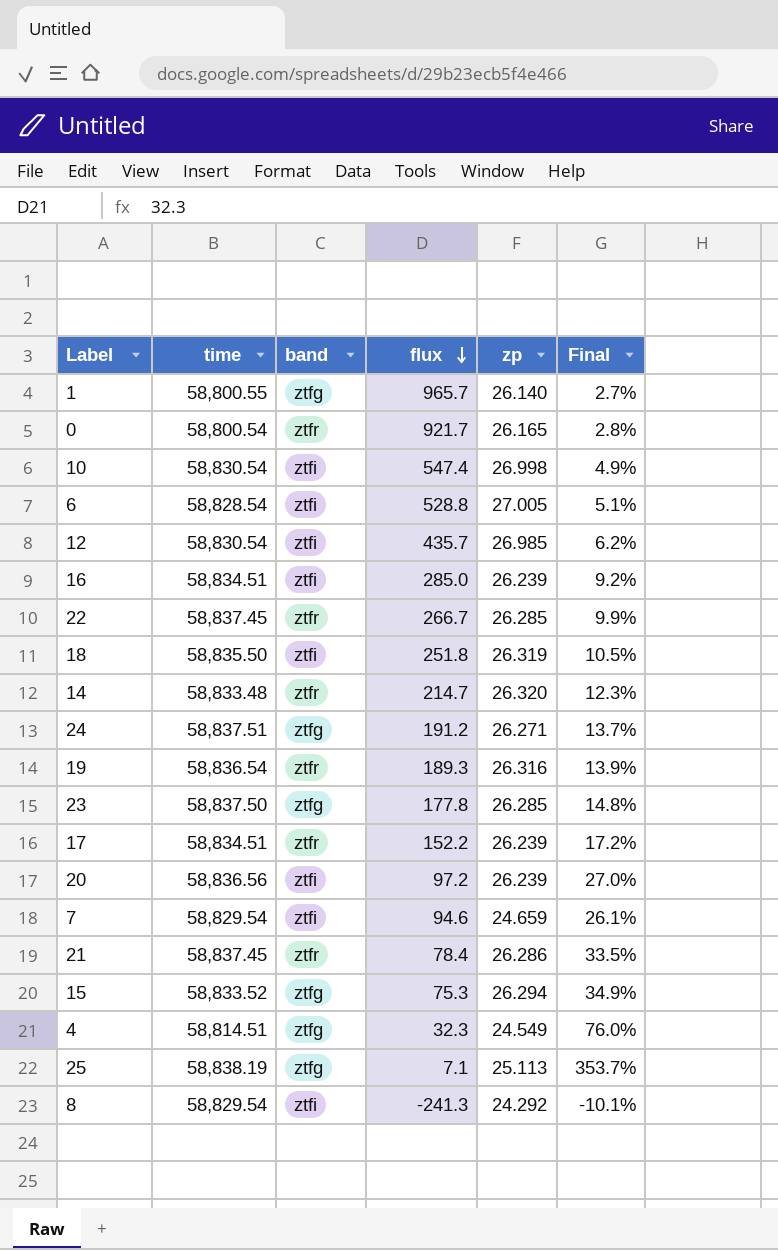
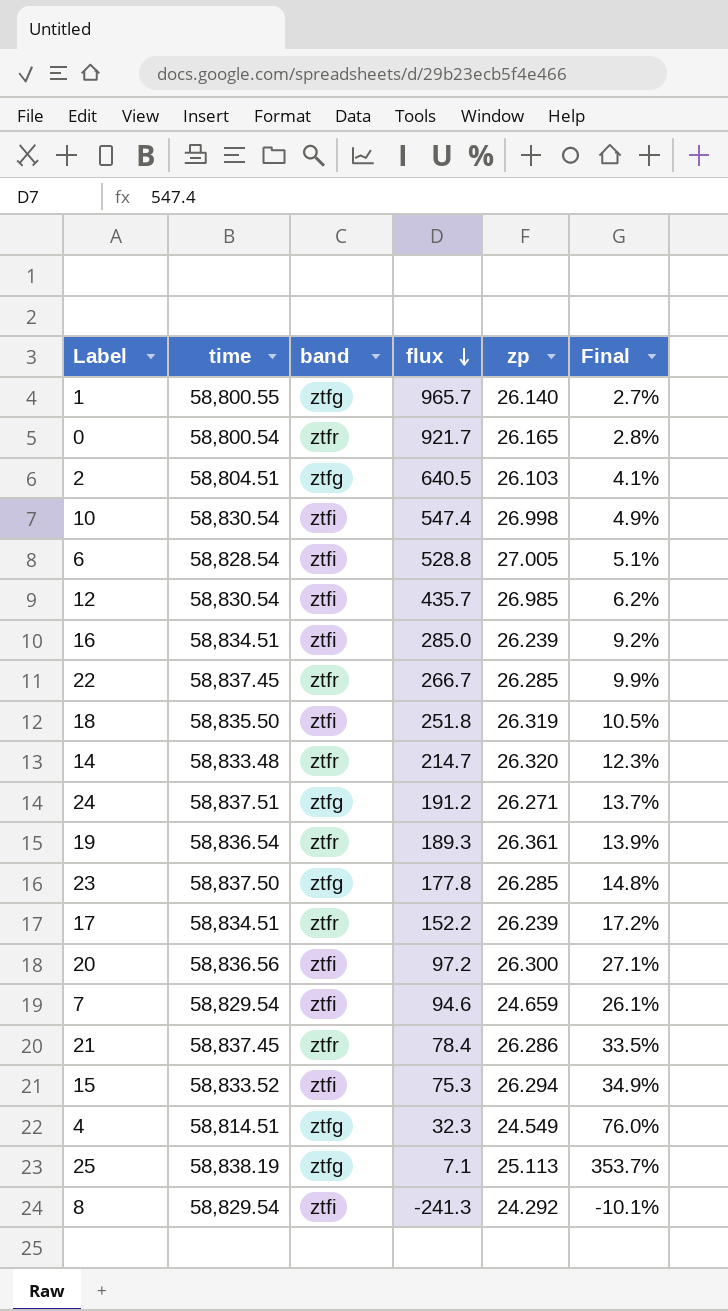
row 2: none -> 58,804.51 | ztfg | 640.5 | 26.103 | 4.1%
19 | zp: 26.316 -> 26.361
20 | zp: 26.239 -> 26.300
20 | Final: 27.0% -> 27.1%
15 | band: ztfg -> ztfi

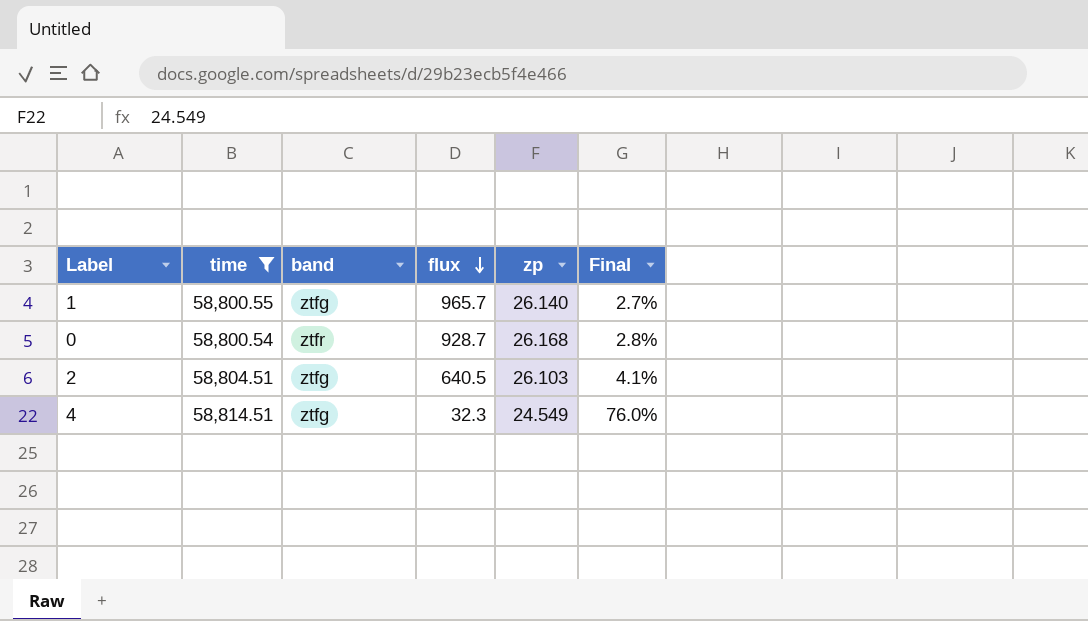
filter: none -> time <= 58,814.51
0 | flux: 921.7 -> 928.7
0 | zp: 26.165 -> 26.168

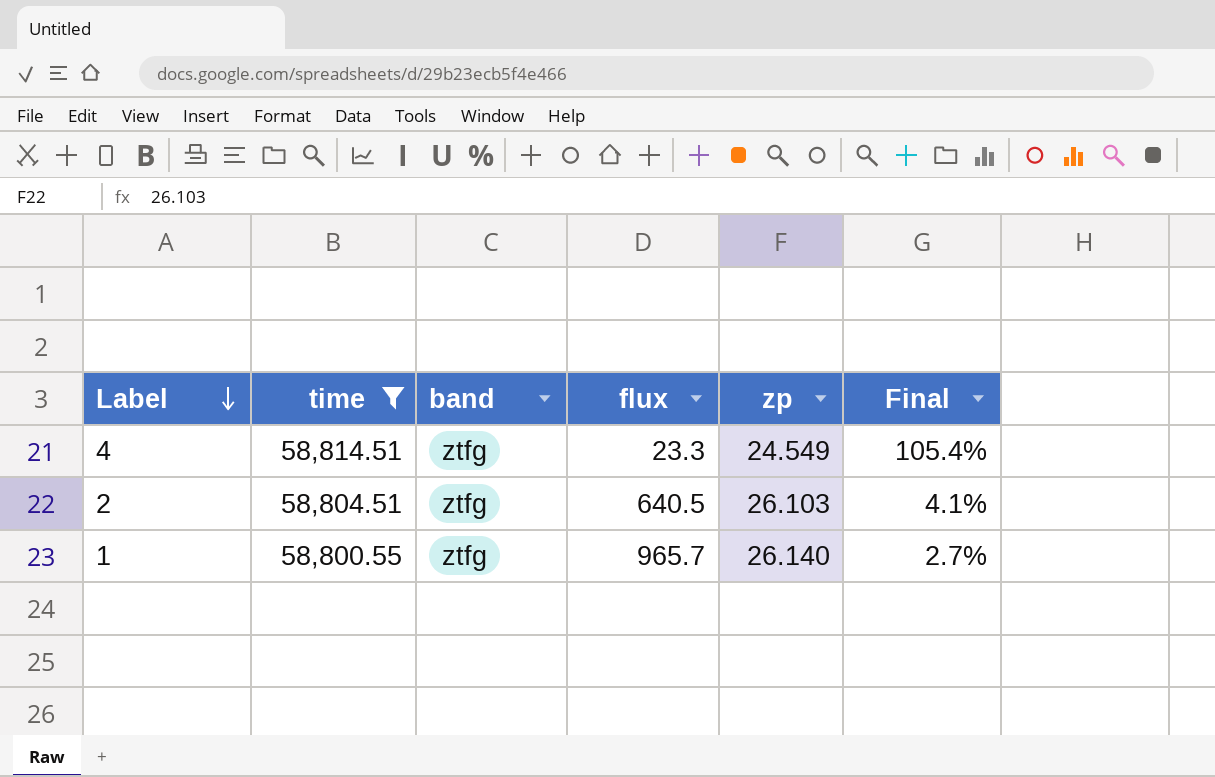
row order: flux descending -> Label descending
row 0: 58,800.54 | ztfr | 928.7 | 26.168 | 2.8% -> none
4 | flux: 32.3 -> 23.3
4 | Final: 76.0% -> 105.4%

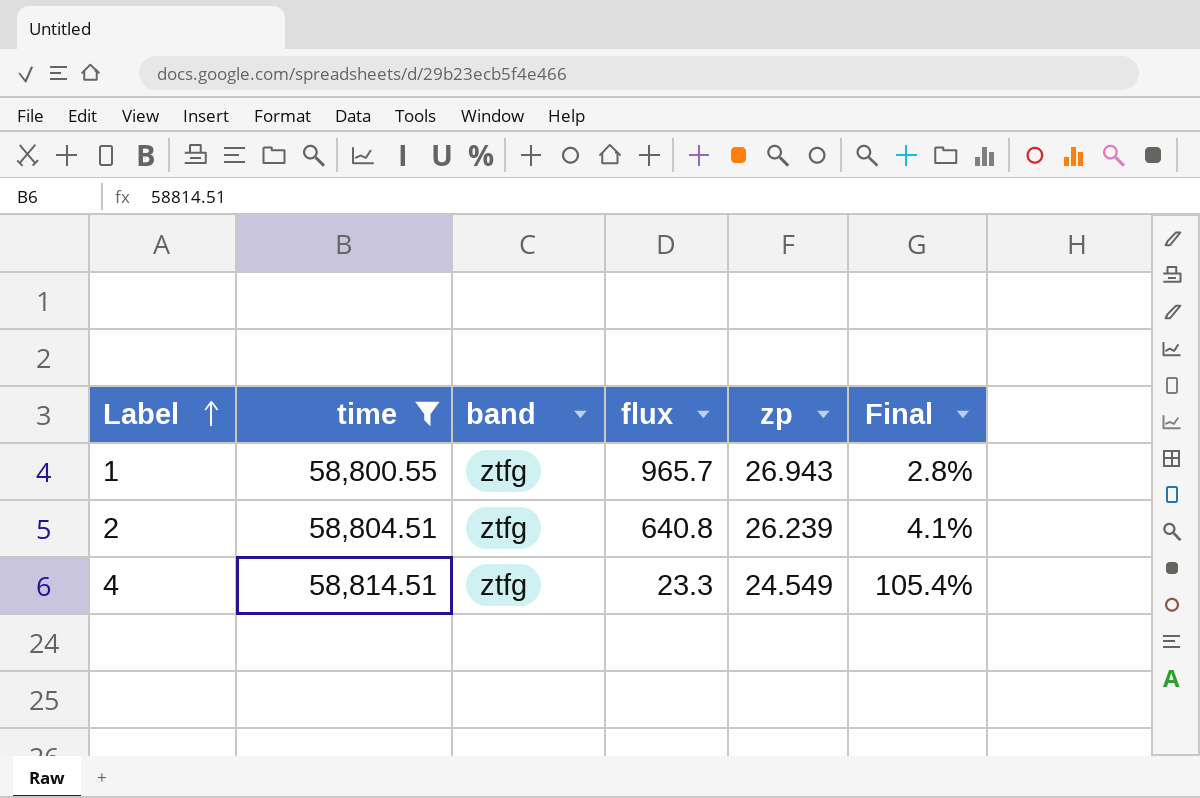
row order: Label descending -> Label ascending
1 | zp: 26.140 -> 26.943
1 | Final: 2.7% -> 2.8%
2 | flux: 640.5 -> 640.8
2 | zp: 26.103 -> 26.239

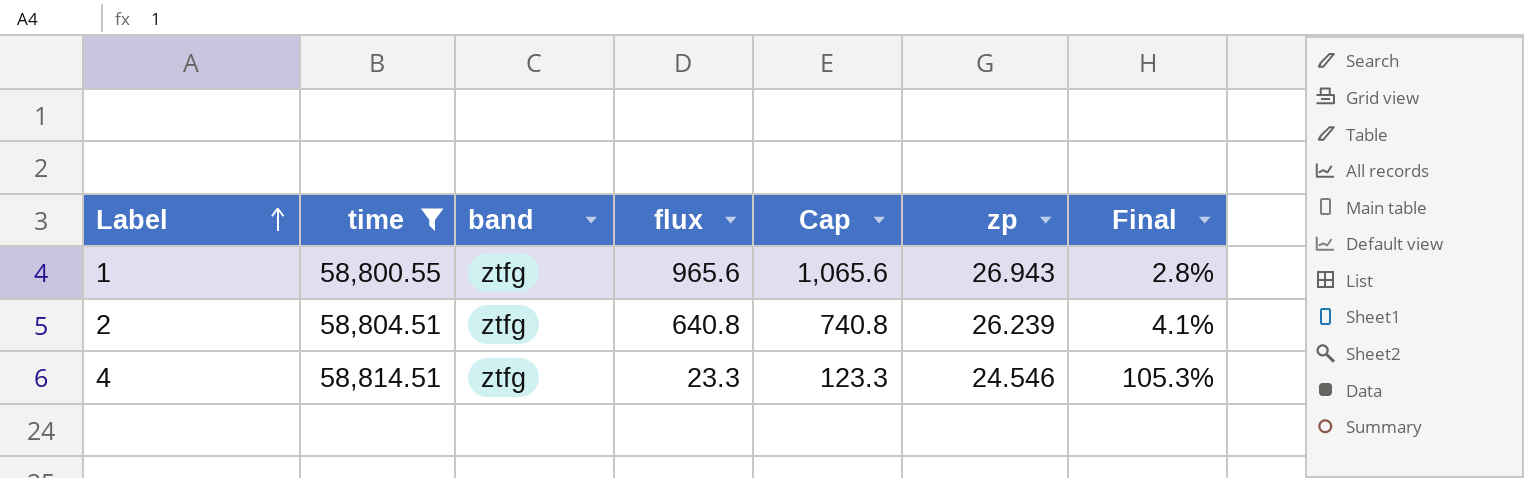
column Cap | formula: none -> [flux] + 100
1 | flux: 965.7 -> 965.6
4 | zp: 24.549 -> 24.546
4 | Final: 105.4% -> 105.3%

